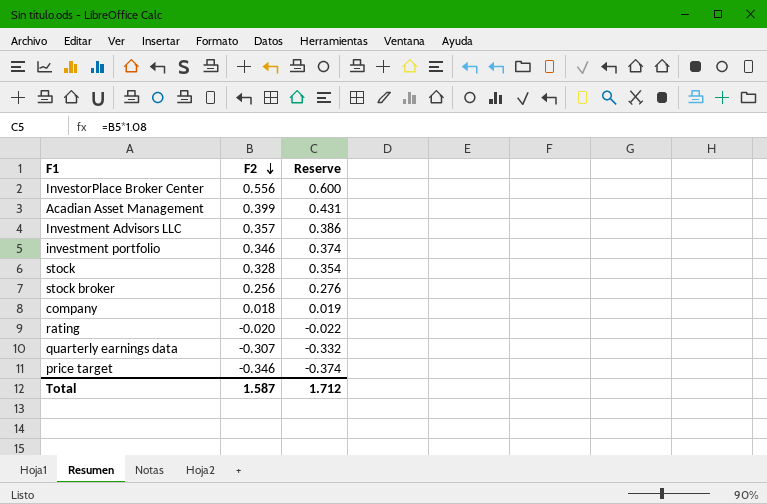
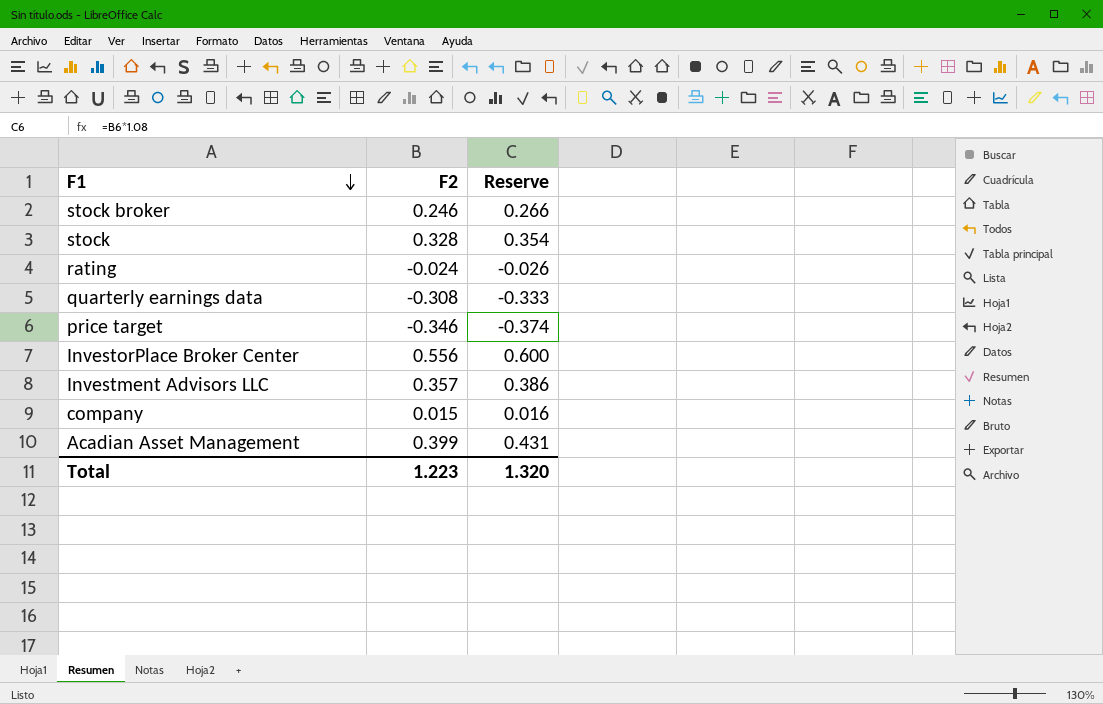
row order: F2 descending -> F1 descending
row investment portfolio: 0.346 | 0.374 -> none
stock broker | F2: 0.256 -> 0.246
stock broker | Reserve: 0.276 -> 0.266
rating | F2: -0.020 -> -0.024
rating | Reserve: -0.022 -> -0.026
quarterly earnings data | F2: -0.307 -> -0.308
quarterly earnings data | Reserve: -0.332 -> -0.333
company | F2: 0.018 -> 0.015
company | Reserve: 0.019 -> 0.016
Total | F2: 1.587 -> 1.223
Total | Reserve: 1.712 -> 1.320

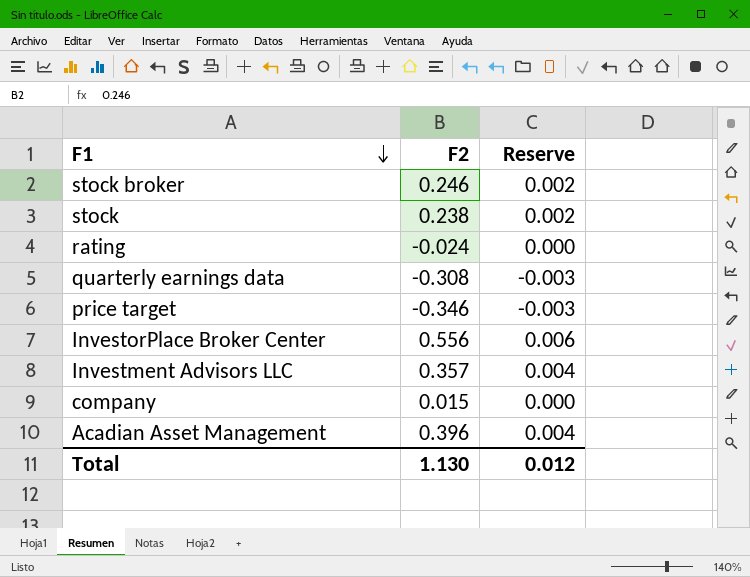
column Reserve | formula: [F2] * 1.08 -> [F2] * 0.01
stock | F2: 0.328 -> 0.238
Acadian Asset Management | F2: 0.399 -> 0.396
Total | F2: 1.223 -> 1.130
Total | Reserve: 1.320 -> 0.012

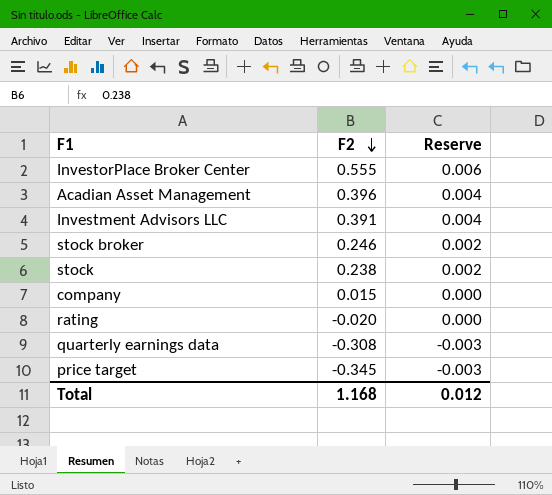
row order: F1 descending -> F2 descending
InvestorPlace Broker Center | F2: 0.556 -> 0.555
Investment Advisors LLC | F2: 0.357 -> 0.391
rating | F2: -0.024 -> -0.020
price target | F2: -0.346 -> -0.345
Total | F2: 1.130 -> 1.168

